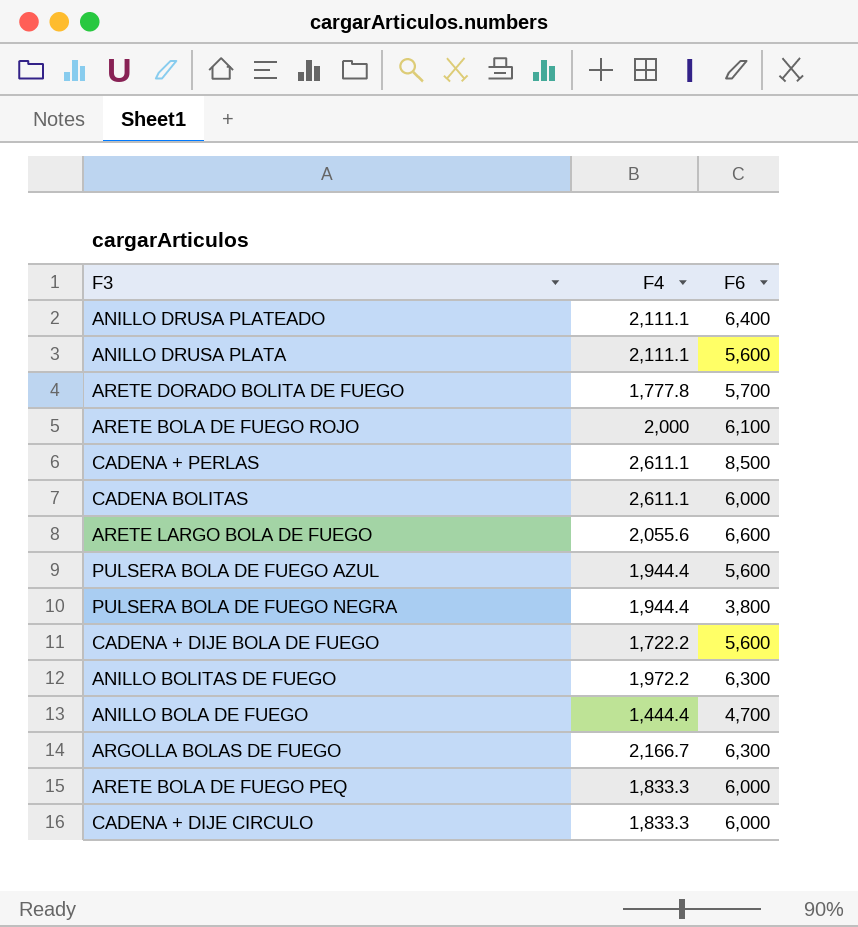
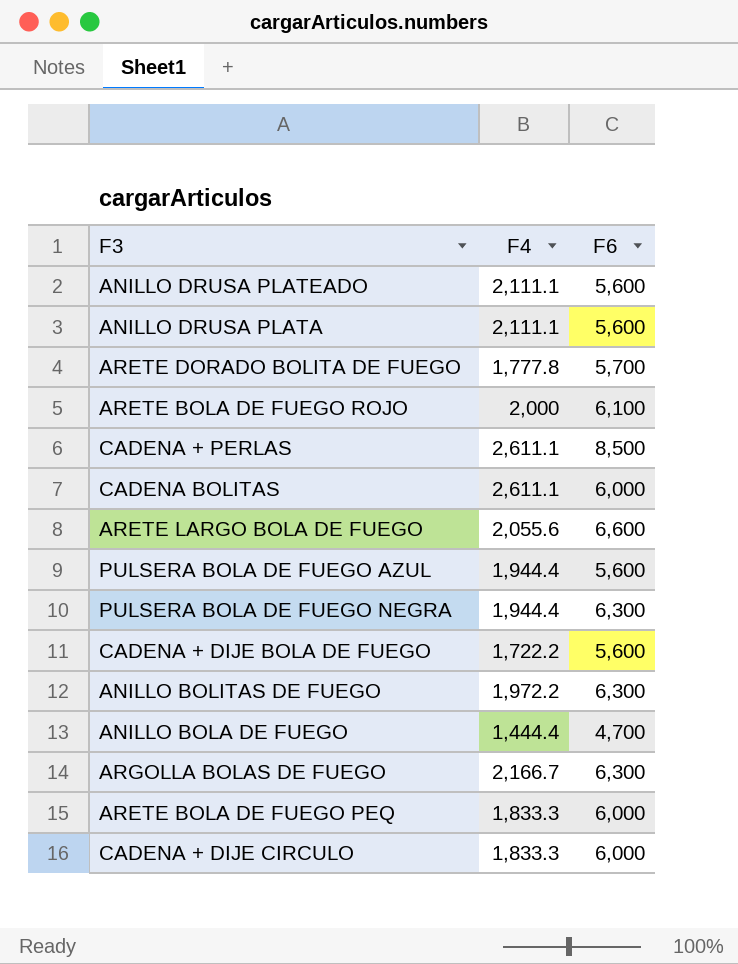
ANILLO DRUSA PLATEADO | F6: 6,400 -> 5,600
PULSERA BOLA DE FUEGO NEGRA | F6: 3,800 -> 6,300

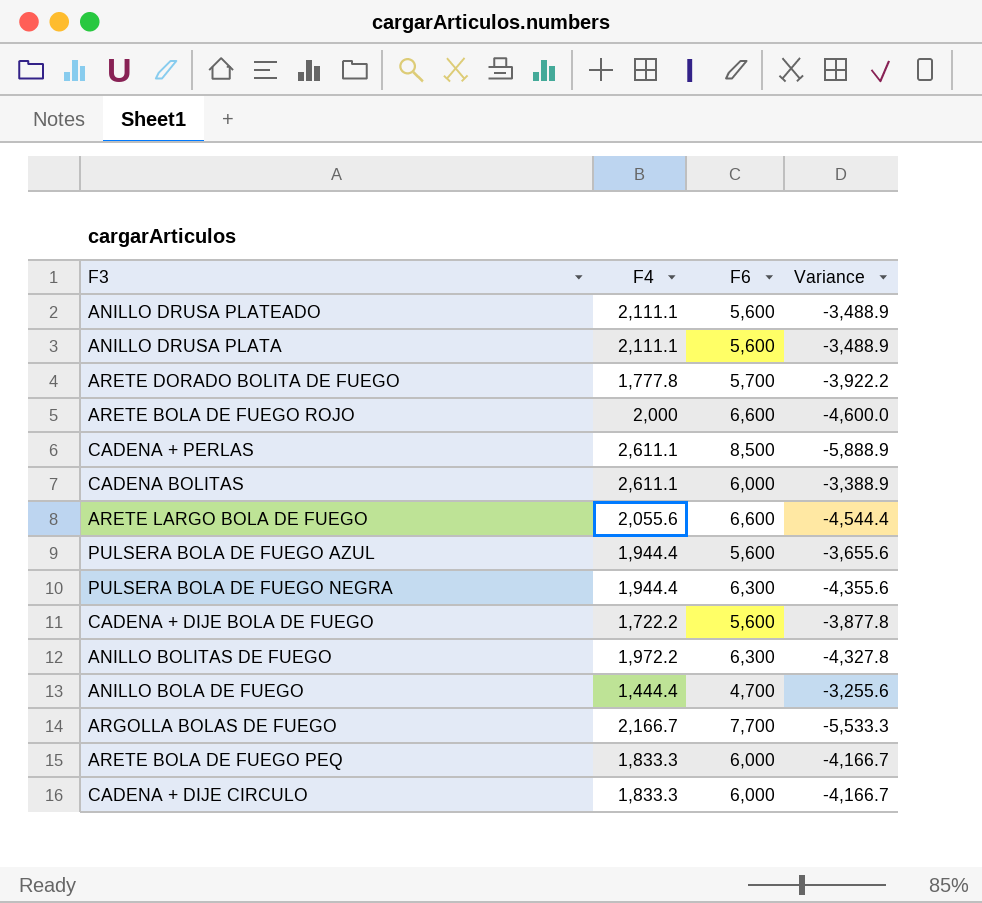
column Variance | formula: none -> [F4] - [F6]
ARETE BOLA DE FUEGO ROJO | F6: 6,100 -> 6,600
ARGOLLA BOLAS DE FUEGO | F6: 6,300 -> 7,700

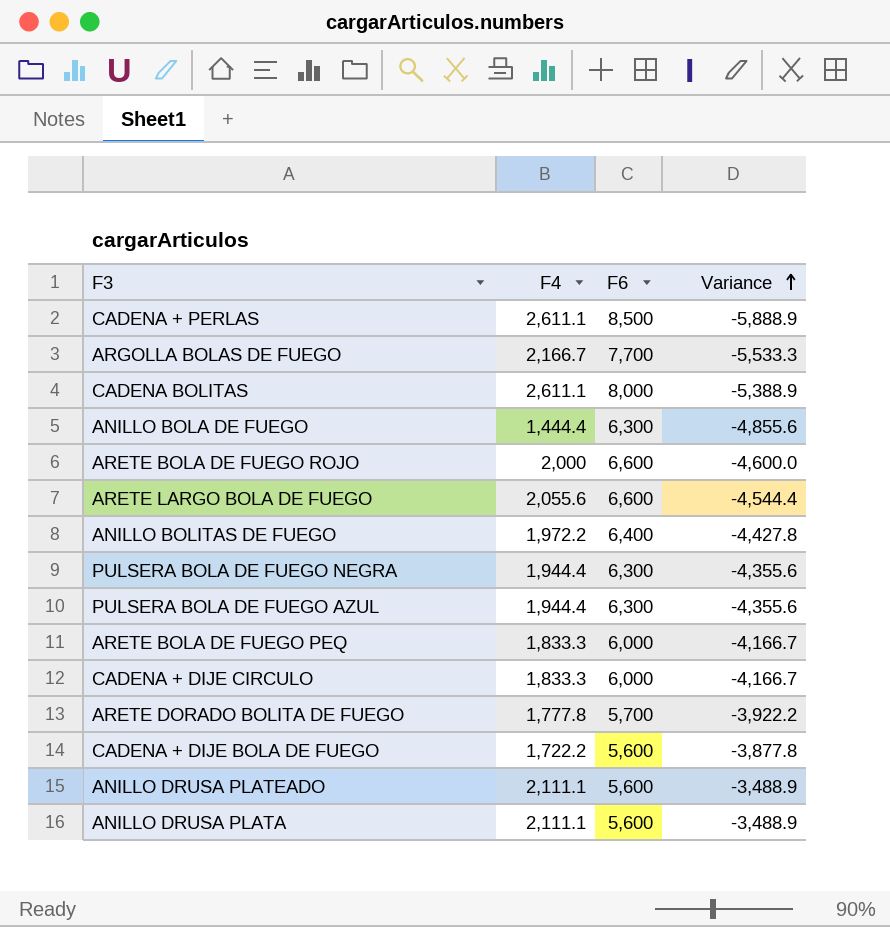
row order: none -> Variance ascending
CADENA BOLITAS | F6: 6,000 -> 8,000
CADENA BOLITAS | Variance: -3,388.9 -> -5,388.9
ANILLO BOLA DE FUEGO | F6: 4,700 -> 6,300
ANILLO BOLA DE FUEGO | Variance: -3,255.6 -> -4,855.6
ANILLO BOLITAS DE FUEGO | F6: 6,300 -> 6,400
ANILLO BOLITAS DE FUEGO | Variance: -4,327.8 -> -4,427.8
PULSERA BOLA DE FUEGO AZUL | F6: 5,600 -> 6,300
PULSERA BOLA DE FUEGO AZUL | Variance: -3,655.6 -> -4,355.6

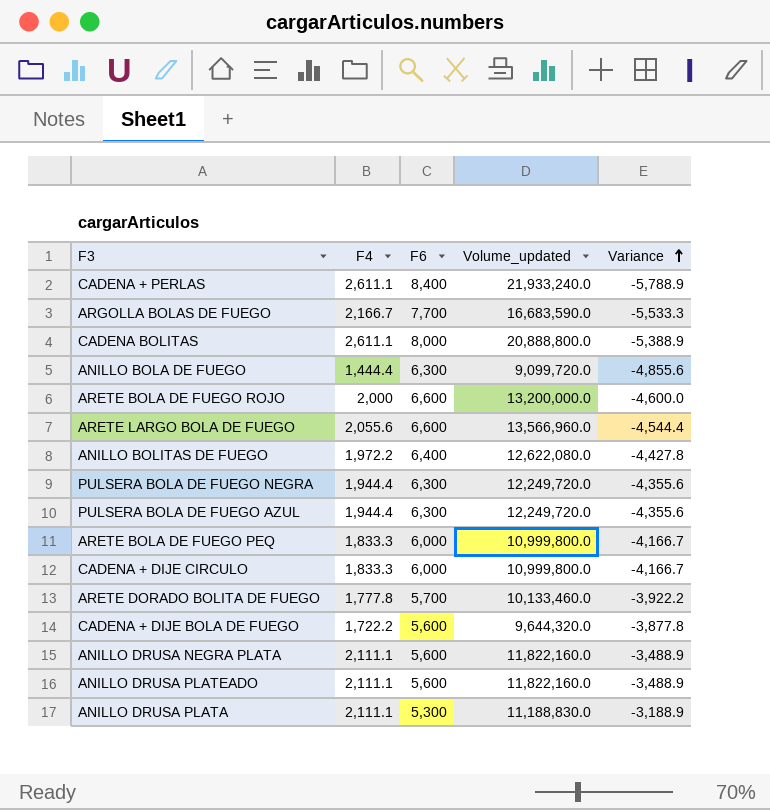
column Volume_updated | formula: none -> [F4] * [F6]
CADENA + PERLAS | F6: 8,500 -> 8,400
CADENA + PERLAS | Variance: -5,888.9 -> -5,788.9
row ANILLO DRUSA NEGRA PLATA: none -> 2,111.1 | 5,600 | 11,822,160.0 | -3,488.9
ANILLO DRUSA PLATA | F6: 5,600 -> 5,300
ANILLO DRUSA PLATA | Variance: -3,488.9 -> -3,188.9

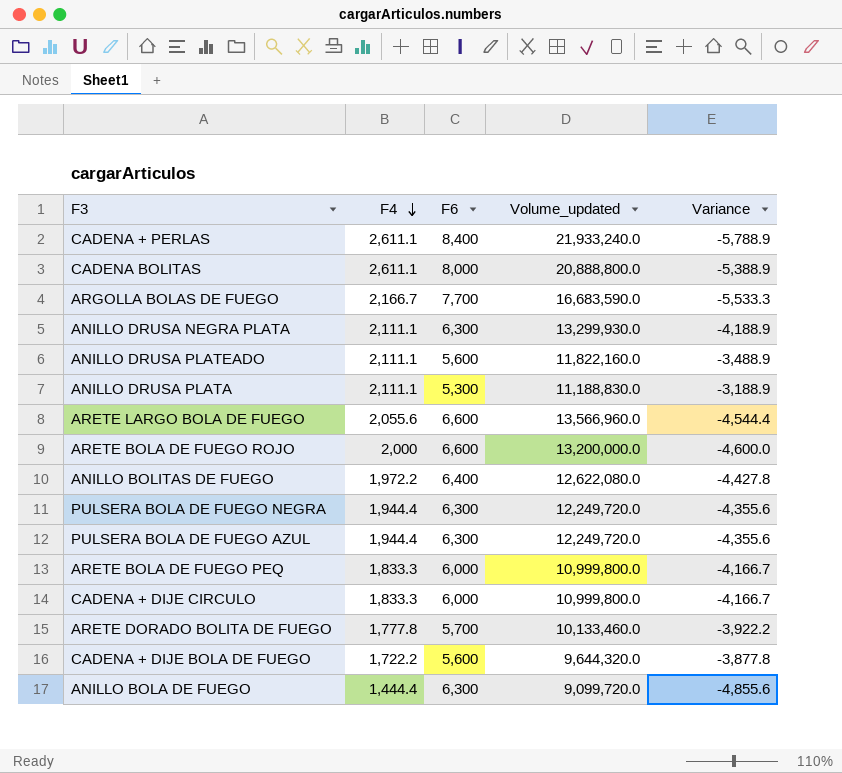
row order: Variance ascending -> F4 descending
ANILLO DRUSA NEGRA PLATA | F6: 5,600 -> 6,300
ANILLO DRUSA NEGRA PLATA | Volume_updated: 11,822,160.0 -> 13,299,930.0
ANILLO DRUSA NEGRA PLATA | Variance: -3,488.9 -> -4,188.9

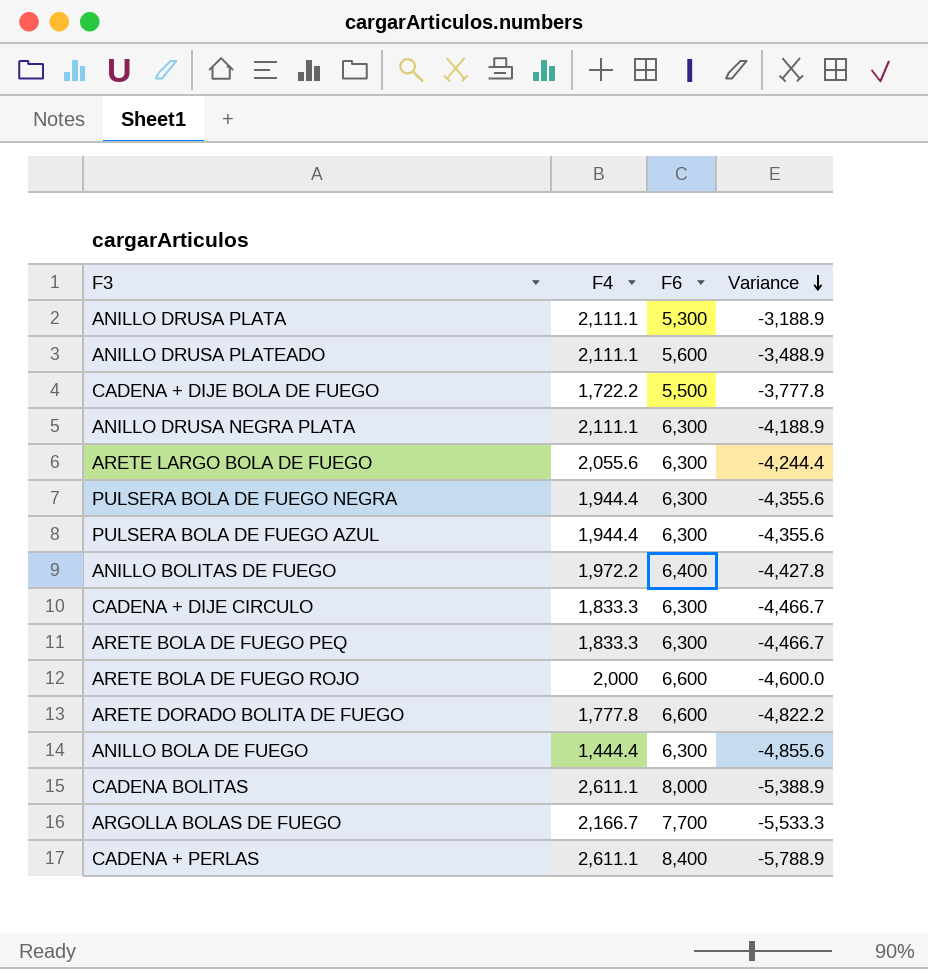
row order: F4 descending -> Variance descending
column Volume_updated | formula: [F4] * [F6] -> none
CADENA + DIJE BOLA DE FUEGO | F6: 5,600 -> 5,500
CADENA + DIJE BOLA DE FUEGO | Variance: -3,877.8 -> -3,777.8
ARETE LARGO BOLA DE FUEGO | F6: 6,600 -> 6,300
ARETE LARGO BOLA DE FUEGO | Variance: -4,544.4 -> -4,244.4
CADENA + DIJE CIRCULO | F6: 6,000 -> 6,300
CADENA + DIJE CIRCULO | Variance: -4,166.7 -> -4,466.7
ARETE BOLA DE FUEGO PEQ | F6: 6,000 -> 6,300
ARETE BOLA DE FUEGO PEQ | Variance: -4,166.7 -> -4,466.7
ARETE DORADO BOLITA DE FUEGO | F6: 5,700 -> 6,600
ARETE DORADO BOLITA DE FUEGO | Variance: -3,922.2 -> -4,822.2

